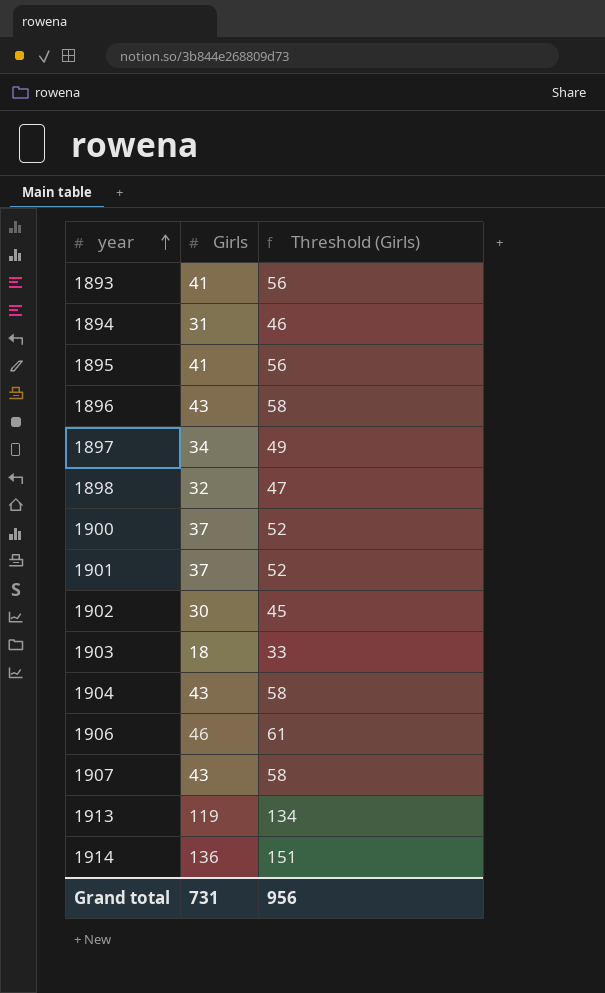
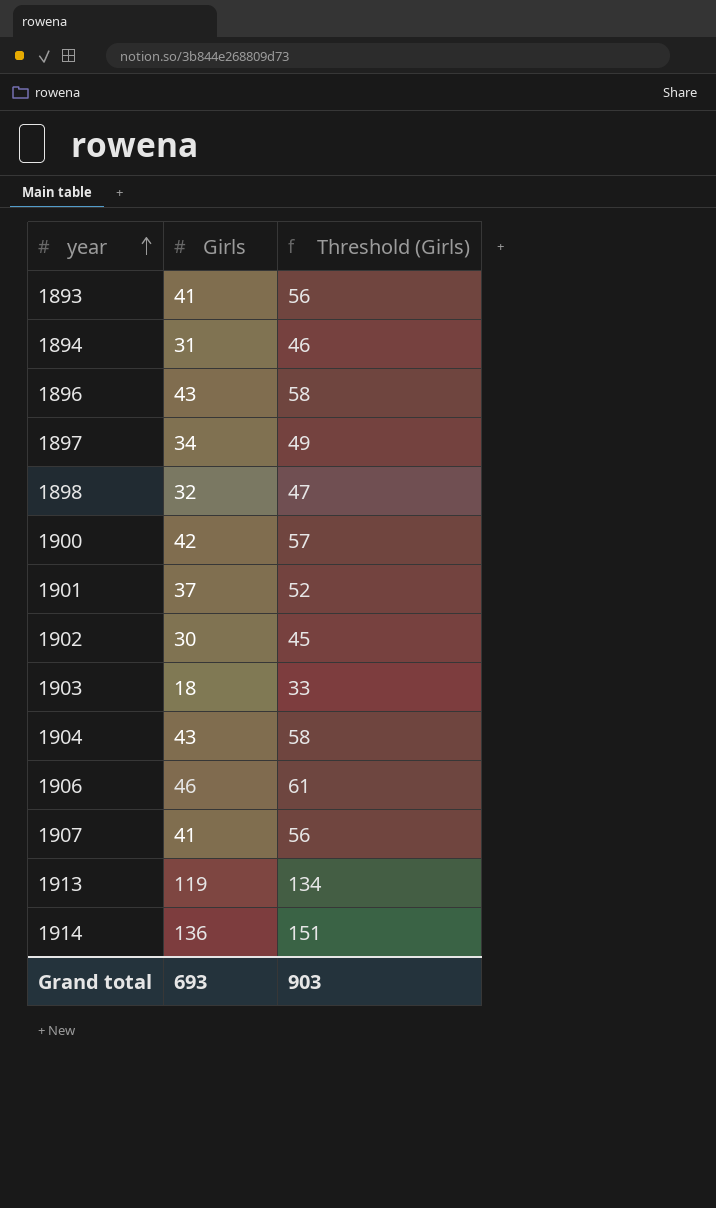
row 1895: 41 | 56 -> none
1900 | Girls: 37 -> 42
1900 | Threshold (Girls): 52 -> 57
1907 | Girls: 43 -> 41
1907 | Threshold (Girls): 58 -> 56
Grand total | Girls: 731 -> 693
Grand total | Threshold (Girls): 956 -> 903

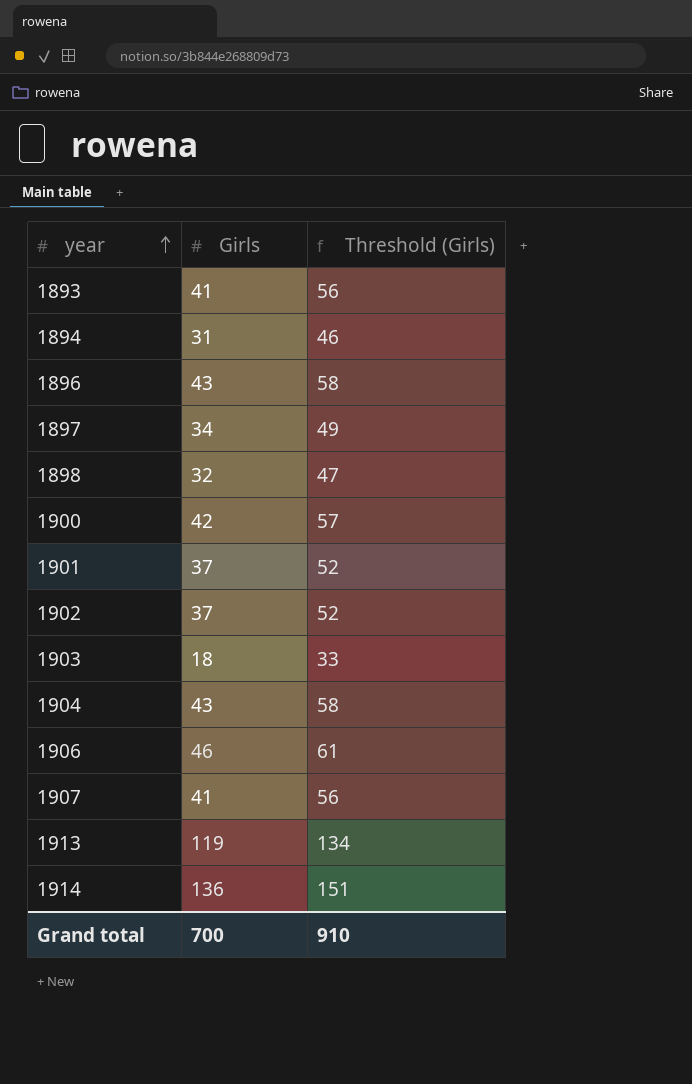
1902 | Girls: 30 -> 37
1902 | Threshold (Girls): 45 -> 52
Grand total | Girls: 693 -> 700
Grand total | Threshold (Girls): 903 -> 910

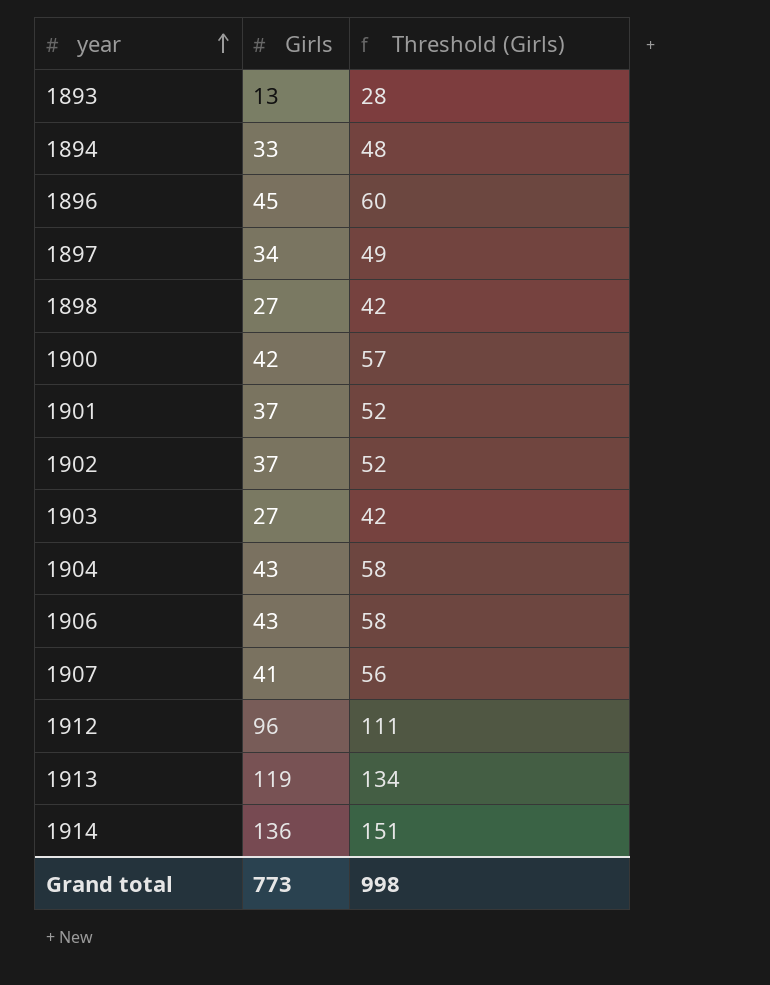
1893 | Girls: 41 -> 13
1893 | Threshold (Girls): 56 -> 28
1894 | Girls: 31 -> 33
1894 | Threshold (Girls): 46 -> 48
1896 | Girls: 43 -> 45
1896 | Threshold (Girls): 58 -> 60
1898 | Girls: 32 -> 27
1898 | Threshold (Girls): 47 -> 42
1903 | Girls: 18 -> 27
1903 | Threshold (Girls): 33 -> 42
1906 | Girls: 46 -> 43
1906 | Threshold (Girls): 61 -> 58
row 1912: none -> 96 | 111
Grand total | Girls: 700 -> 773
Grand total | Threshold (Girls): 910 -> 998

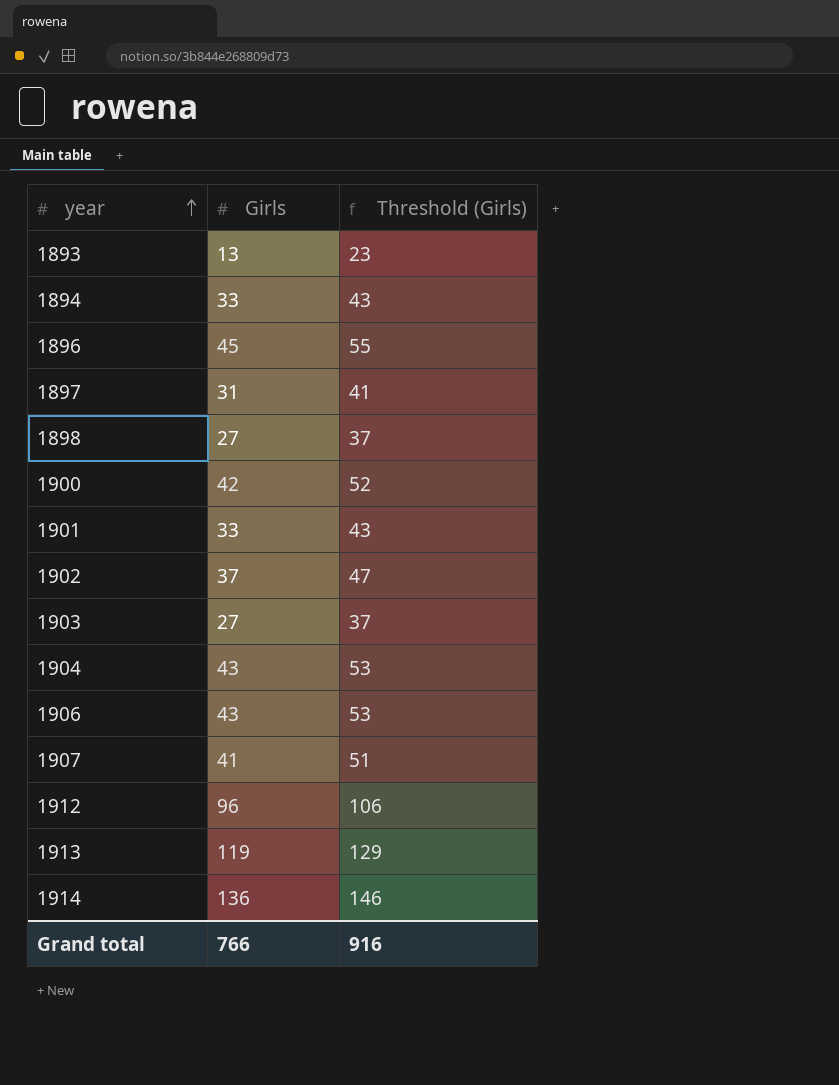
column Threshold (Girls) | formula: [Girls] + 15 -> [Girls] + 10
1897 | Girls: 34 -> 31
1901 | Girls: 37 -> 33
Grand total | Girls: 773 -> 766
Grand total | Threshold (Girls): 998 -> 916

